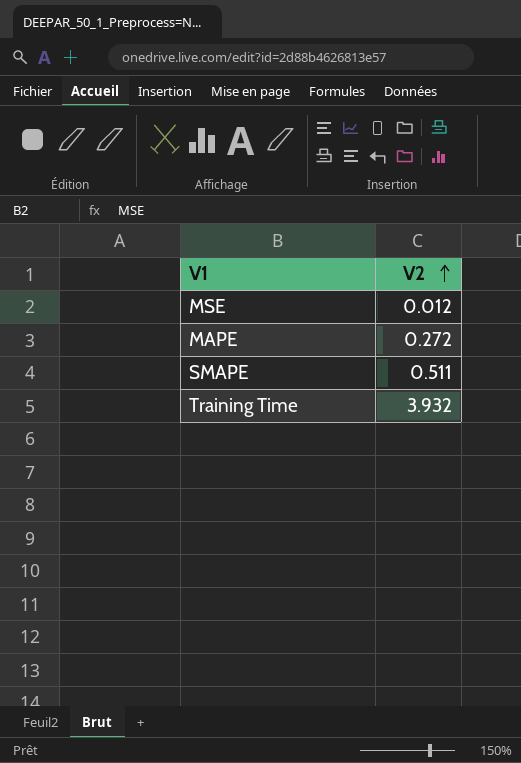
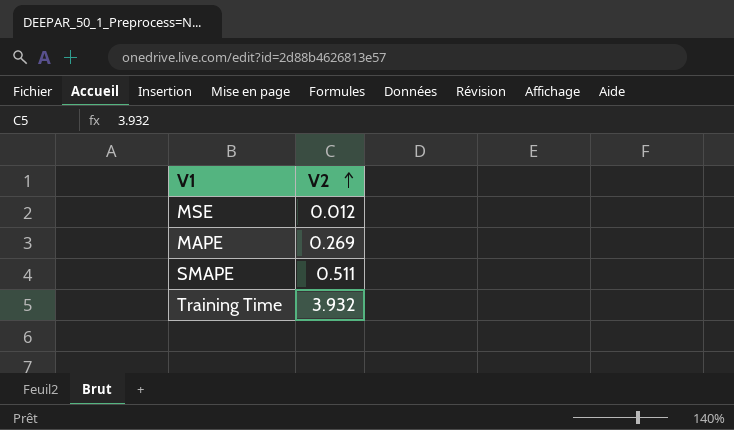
MAPE | V2: 0.272 -> 0.269

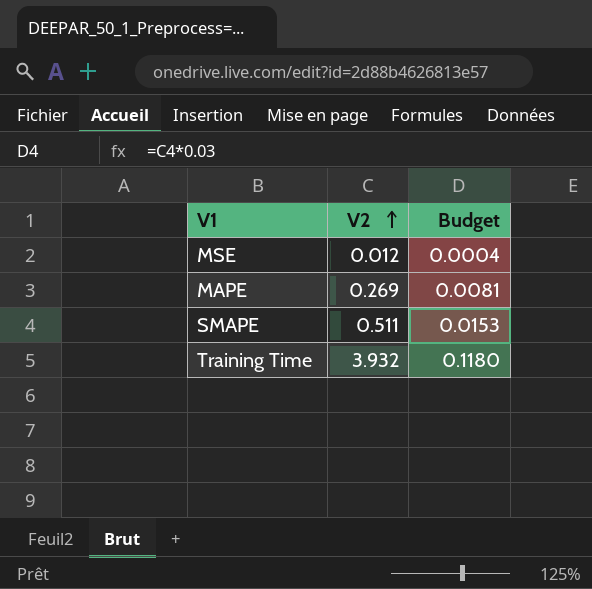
column Budget | formula: none -> [V2] * 0.03

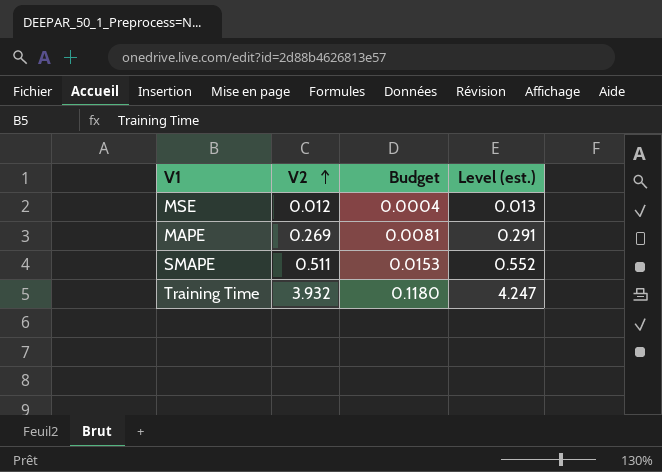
column Level (est.) | formula: none -> [V2] * 1.08

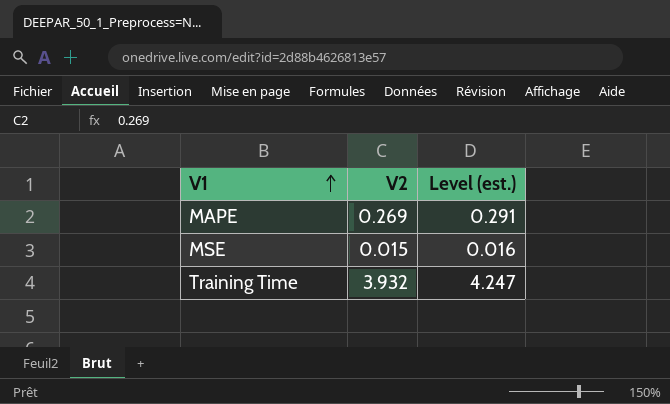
row order: V2 ascending -> V1 ascending
column Budget | formula: [V2] * 0.03 -> none
row SMAPE: 0.511 | 0.0153 | 0.552 -> none
MSE | V2: 0.012 -> 0.015
MSE | Level (est.): 0.013 -> 0.016

